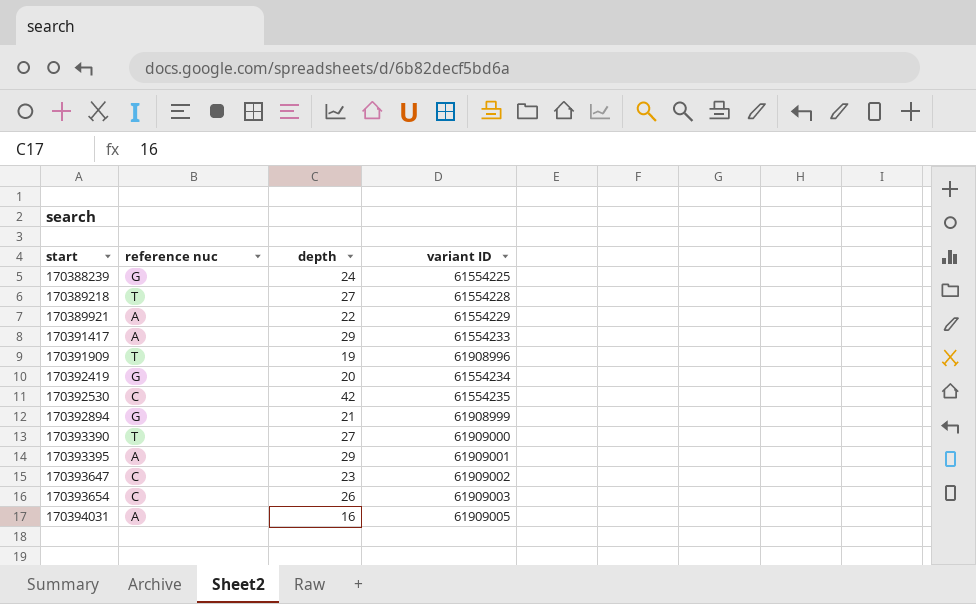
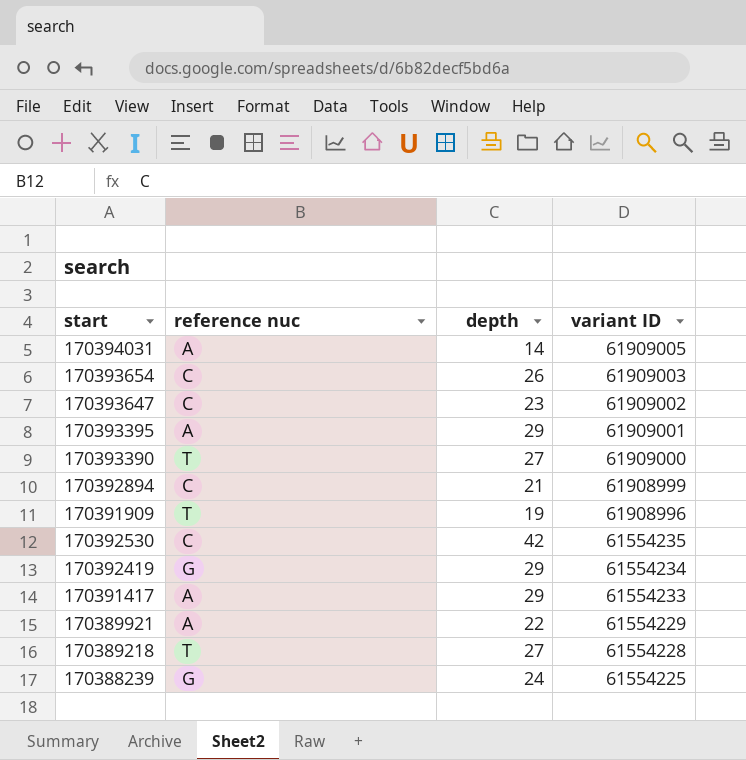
row order: start ascending -> variant ID descending
170394031 | depth: 16 -> 14
170392894 | reference nuc: G -> C
170392419 | depth: 20 -> 29

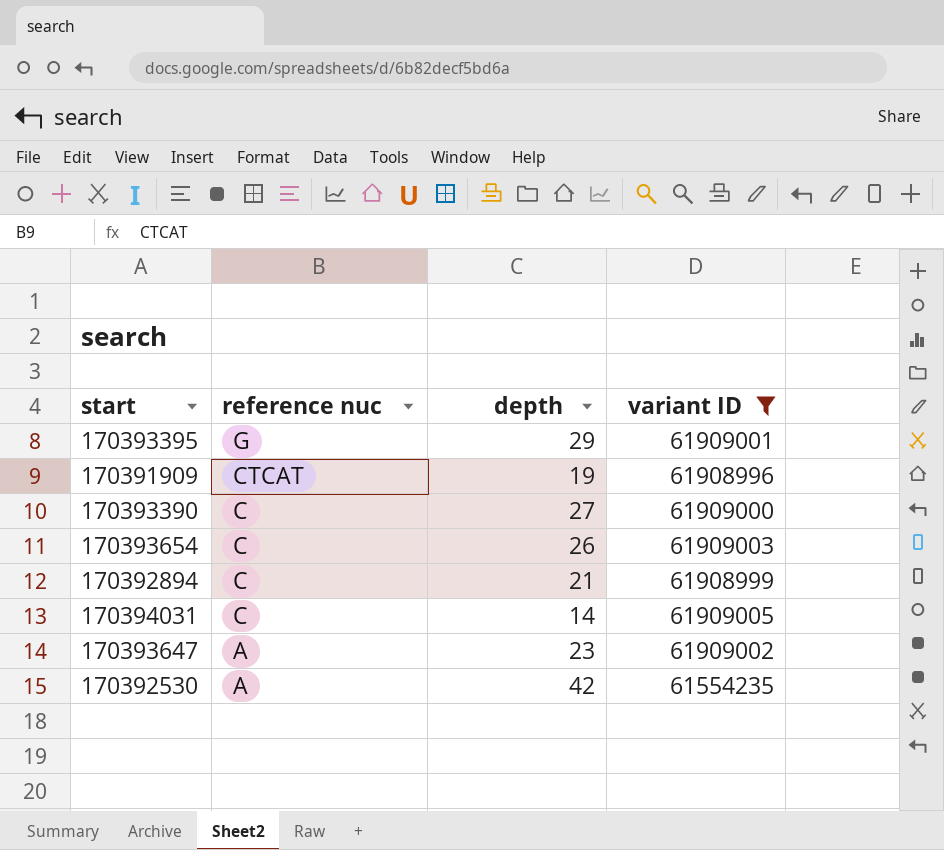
filter: none -> variant ID >= 61554235
row order: variant ID descending -> reference nuc descending
170393395 | reference nuc: A -> G
170391909 | reference nuc: T -> CTCAT
170393390 | reference nuc: T -> C
170394031 | reference nuc: A -> C
170393647 | reference nuc: C -> A
170392530 | reference nuc: C -> A

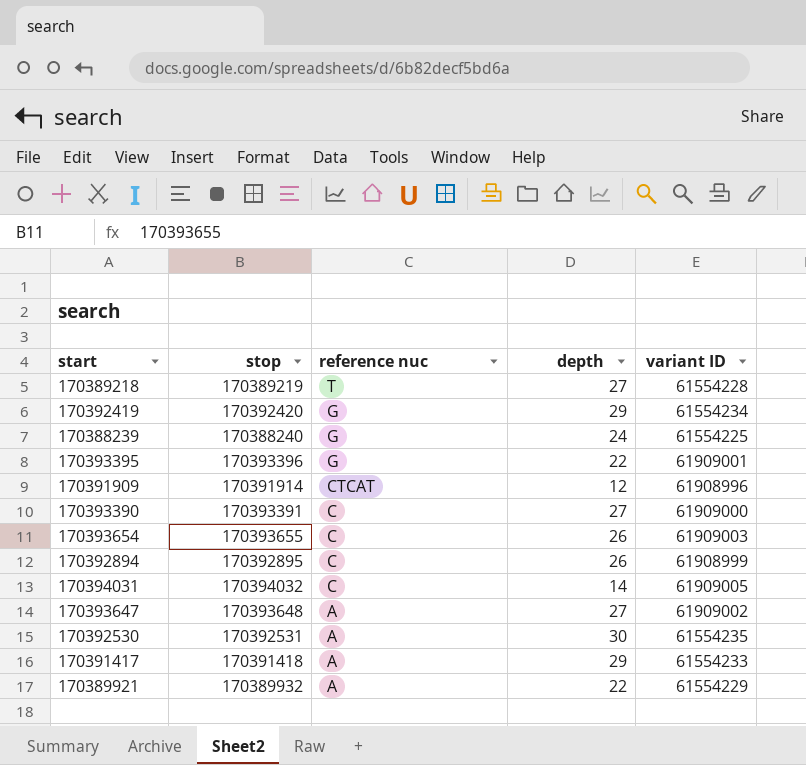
filter: variant ID >= 61554235 -> none
column stop | position: none -> 2
170393395 | depth: 29 -> 22
170391909 | depth: 19 -> 12
170392894 | depth: 21 -> 26
170393647 | depth: 23 -> 27
170392530 | depth: 42 -> 30

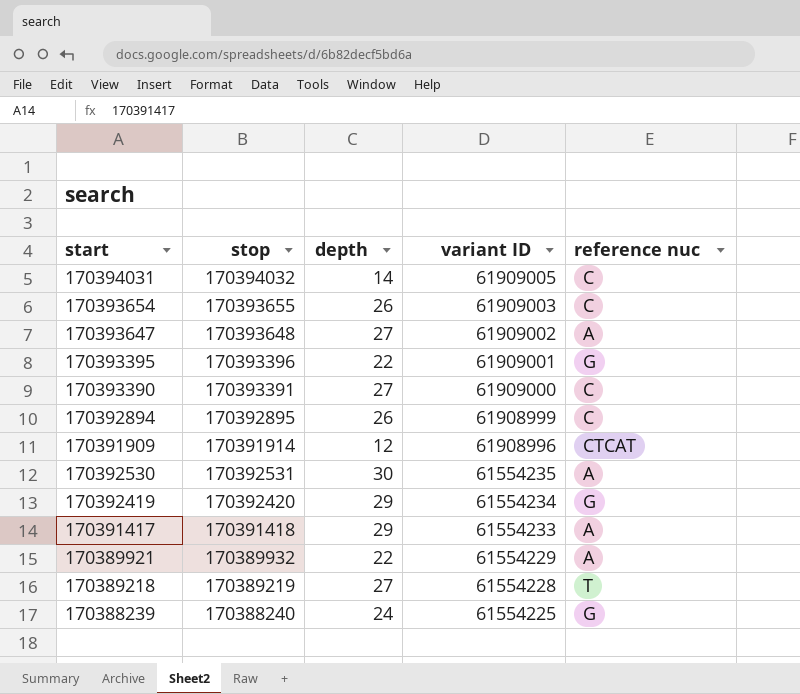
row order: reference nuc descending -> variant ID descending
column reference nuc | position: 3 -> 5

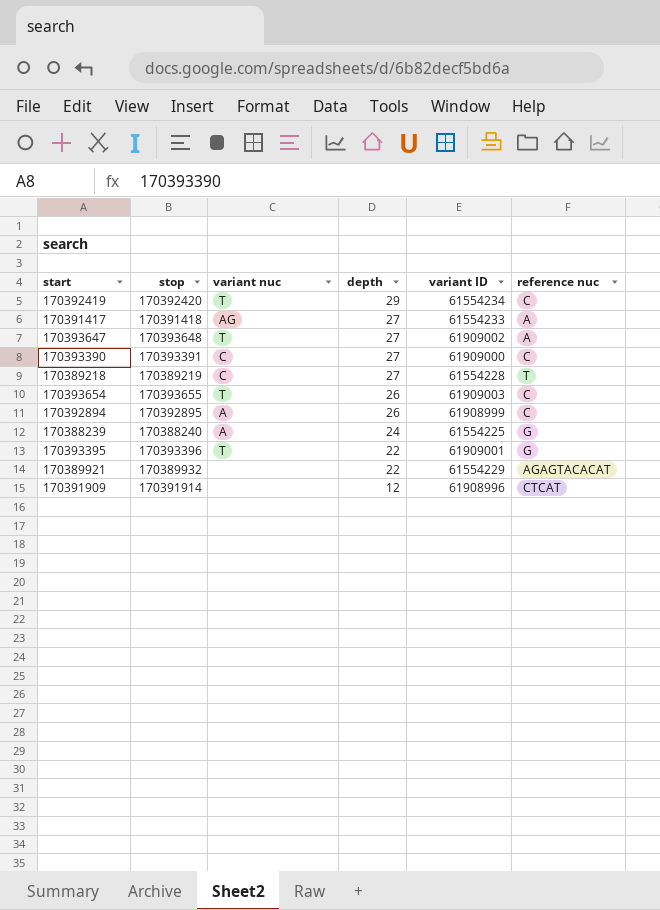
row order: variant ID descending -> depth descending
column variant nuc | position: none -> 3
row 170394031: 170394032 | 14 | 61909005 | C -> none
row 170392530: 170392531 | 30 | 61554235 | A -> none
170392419 | reference nuc: G -> C
170391417 | depth: 29 -> 27
170389921 | reference nuc: A -> AGAGTACACAT

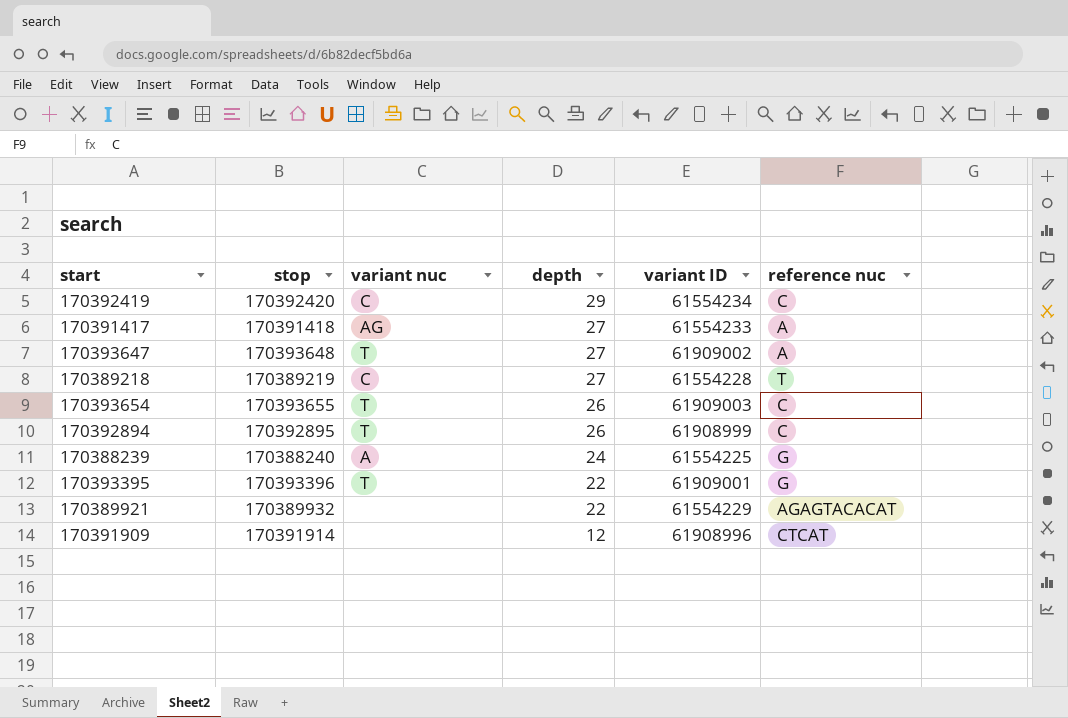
row 170393390: 170393391 | C | 27 | 61909000 | C -> none
170392419 | variant nuc: T -> C
170392894 | variant nuc: A -> T

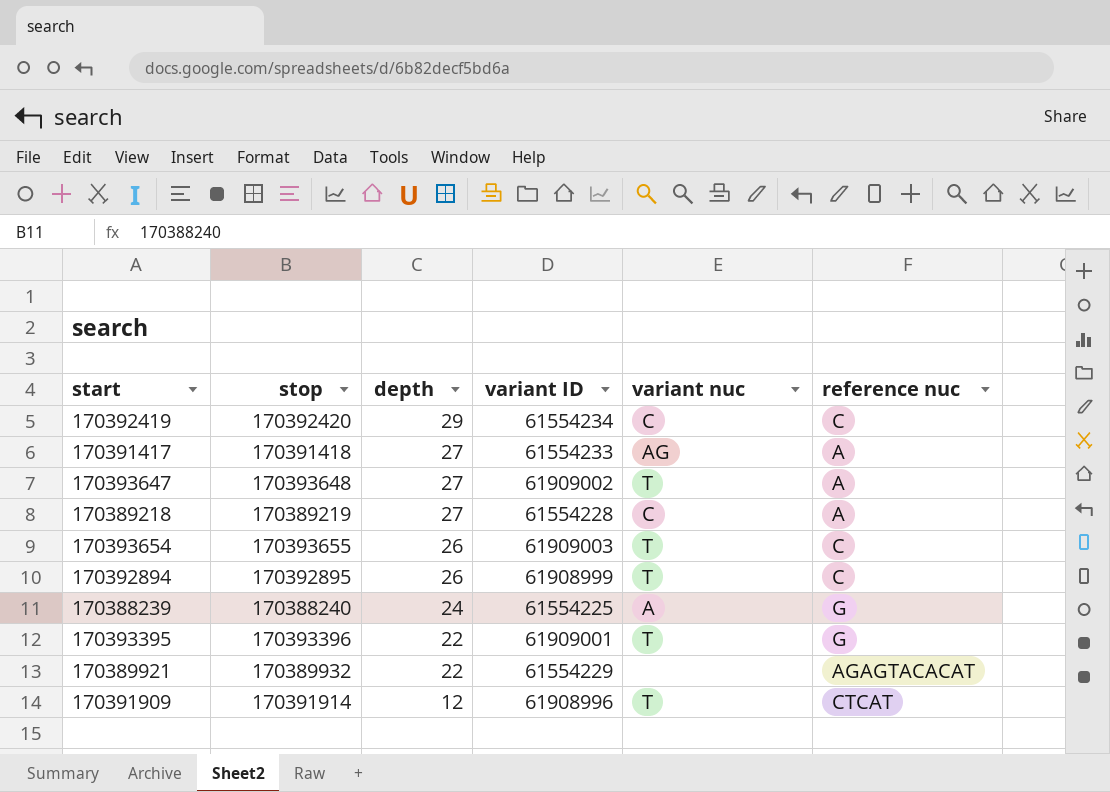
column variant nuc | position: 3 -> 5
170389218 | reference nuc: T -> A
170391909 | variant nuc: none -> T

